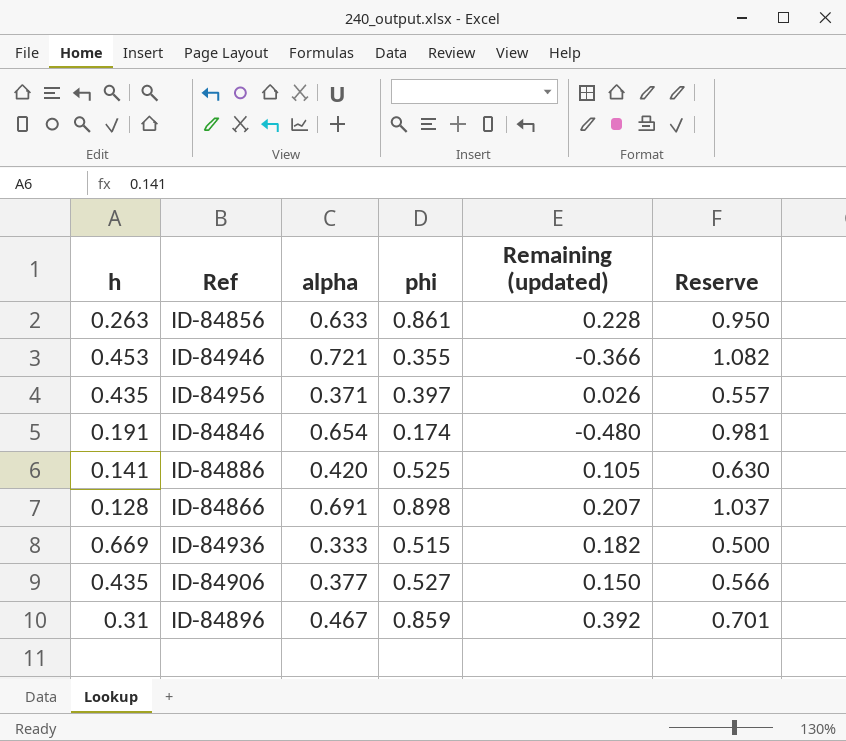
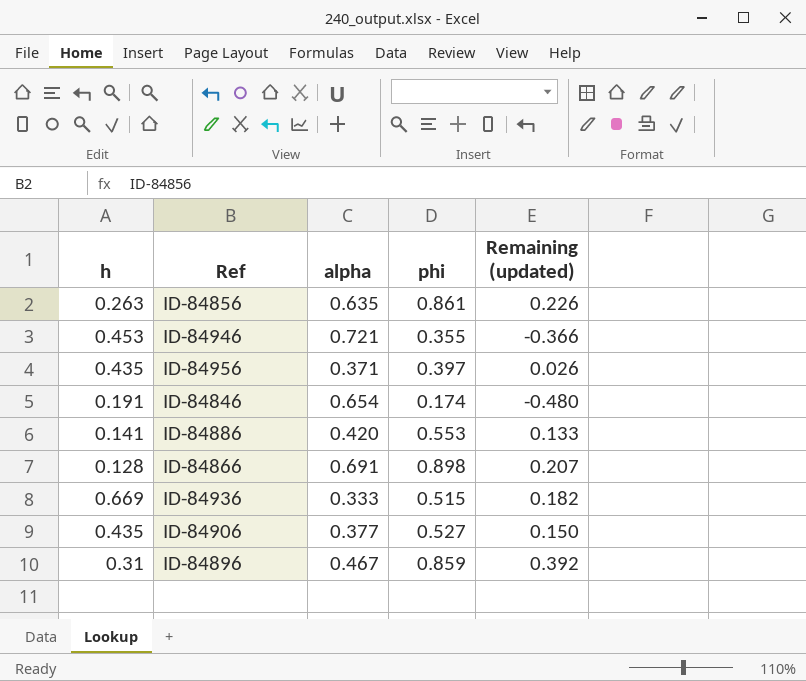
column Reserve | formula: [alpha] * 1.5 -> none
ID-84856 | alpha: 0.633 -> 0.635
ID-84856 | Remaining (updated): 0.228 -> 0.226
ID-84886 | phi: 0.525 -> 0.553
ID-84886 | Remaining (updated): 0.105 -> 0.133

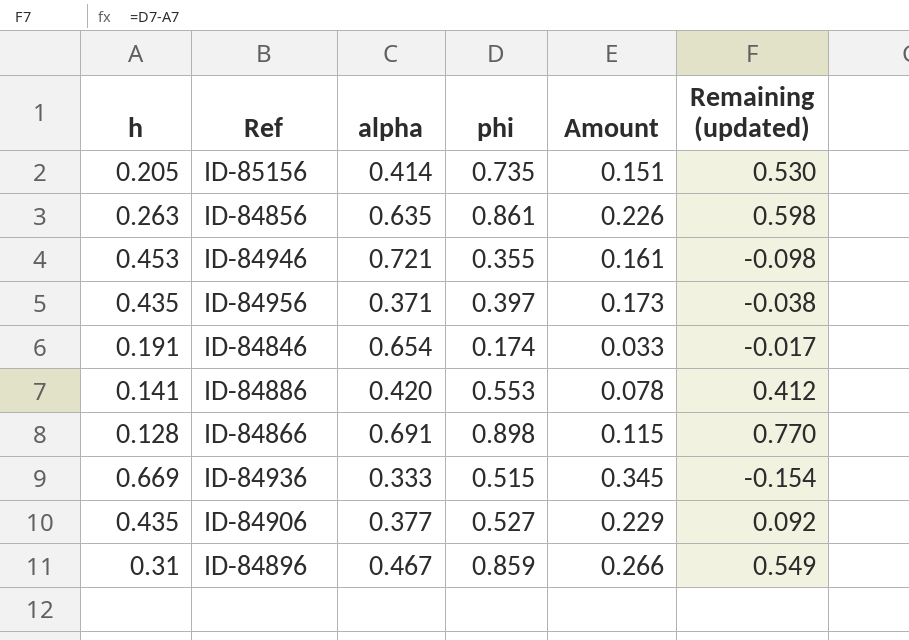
column Amount | formula: none -> [h] * [phi]
column Remaining (updated) | formula: [phi] - [alpha] -> [phi] - [h]
row ID-85156: none -> 0.205 | 0.414 | 0.735 | 0.151 | 0.530

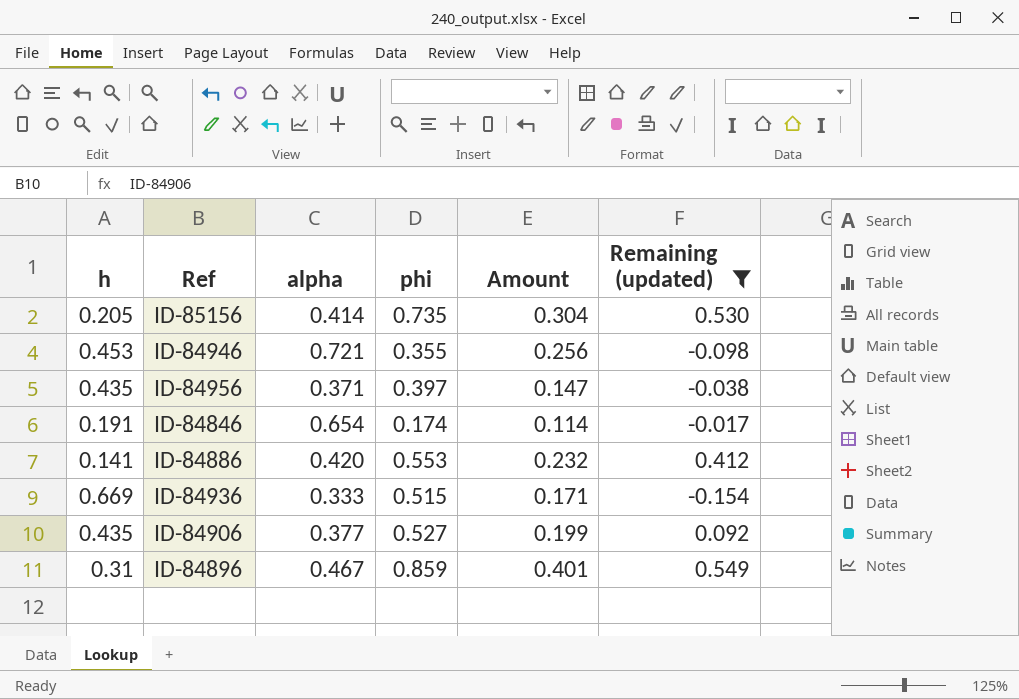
filter: none -> Remaining (updated) <= 0.549
column Amount | formula: [h] * [phi] -> [alpha] * [phi]

